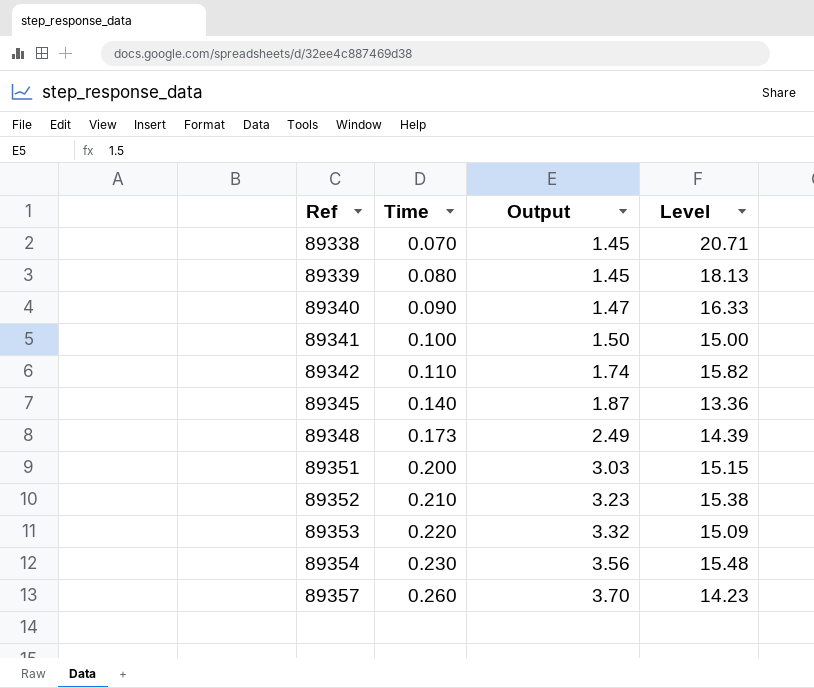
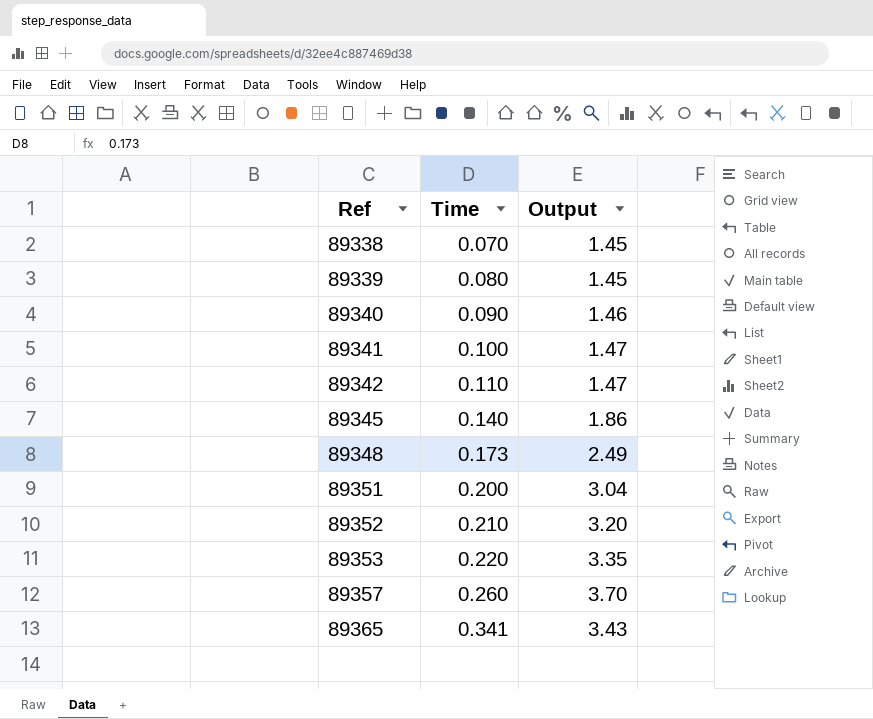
column Level | formula: [Output] / [Time] -> none
row 89354: 0.230 | 3.56 | 15.48 -> none
89340 | Output: 1.47 -> 1.46
89341 | Output: 1.50 -> 1.47
89342 | Output: 1.74 -> 1.47
89345 | Output: 1.87 -> 1.86
89351 | Output: 3.03 -> 3.04
89352 | Output: 3.23 -> 3.20
89353 | Output: 3.32 -> 3.35
row 89365: none -> 0.341 | 3.43

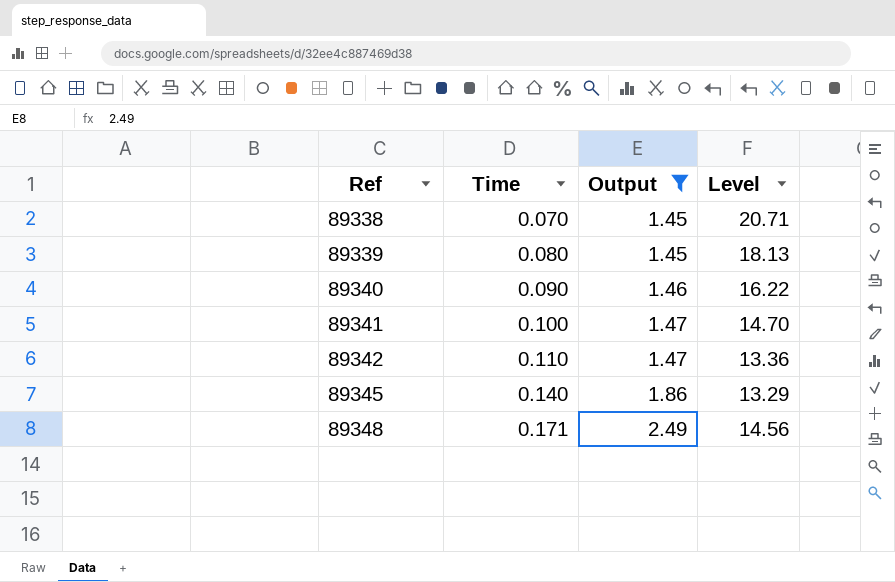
filter: none -> Output <= 2.49
column Level | formula: none -> [Output] / [Time]
89348 | Time: 0.173 -> 0.171

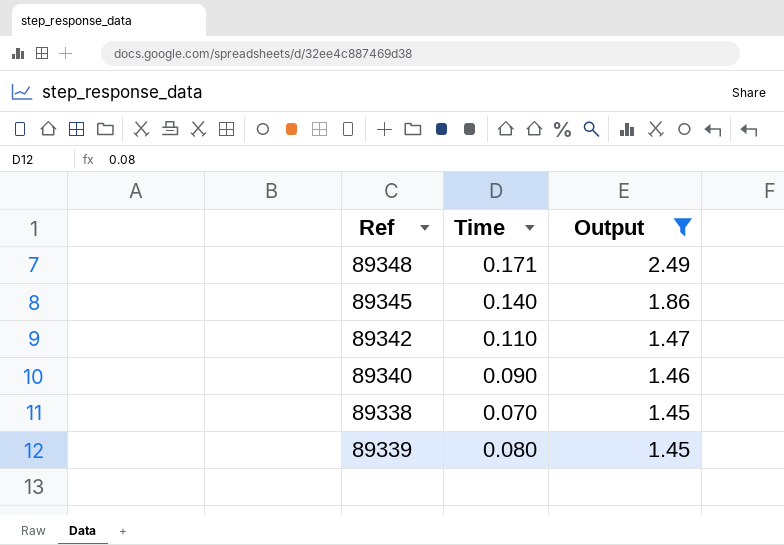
row order: Ref ascending -> Output descending
column Level | formula: [Output] / [Time] -> none
row 89341: 0.100 | 1.47 | 14.70 -> none

